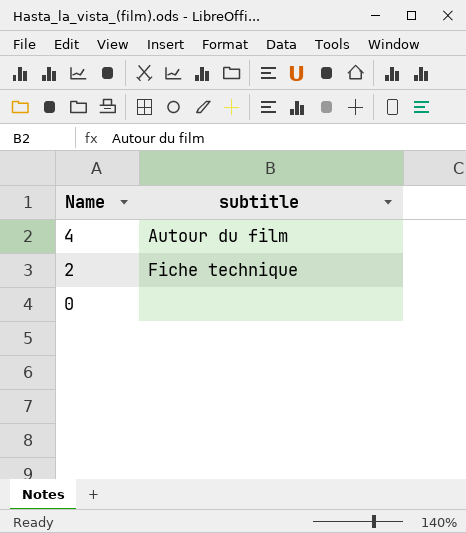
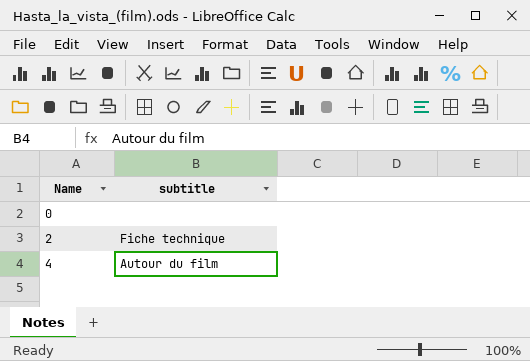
row order: Name descending -> Name ascending

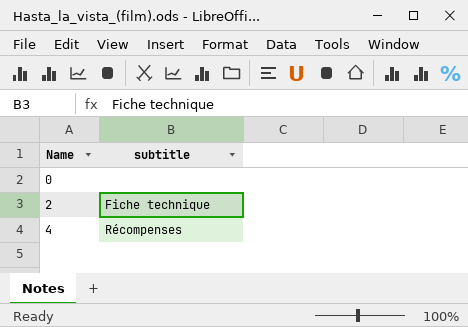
4 | subtitle: Autour du film -> Récompenses

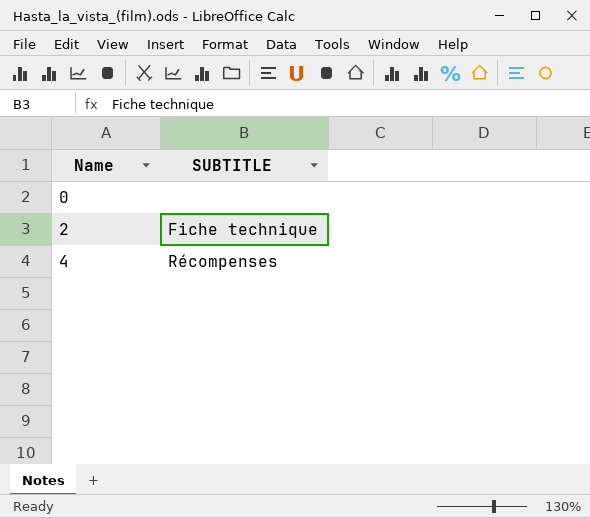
column name: subtitle -> SUBTITLE

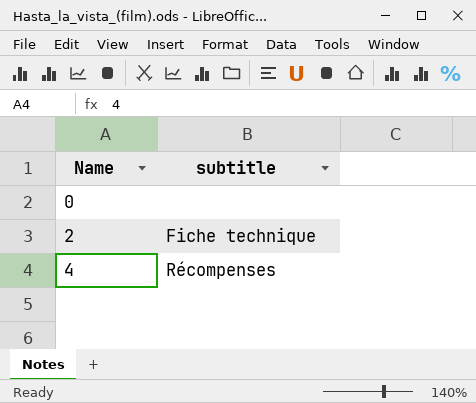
column name: SUBTITLE -> subtitle

